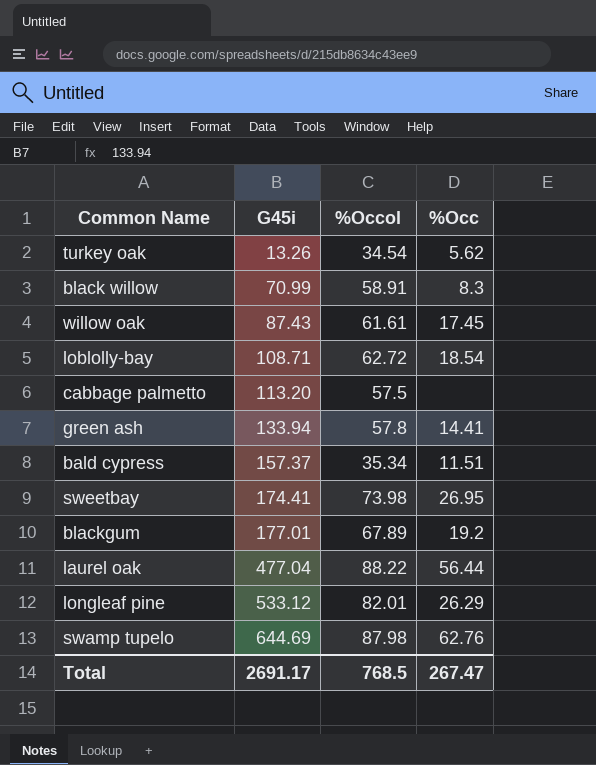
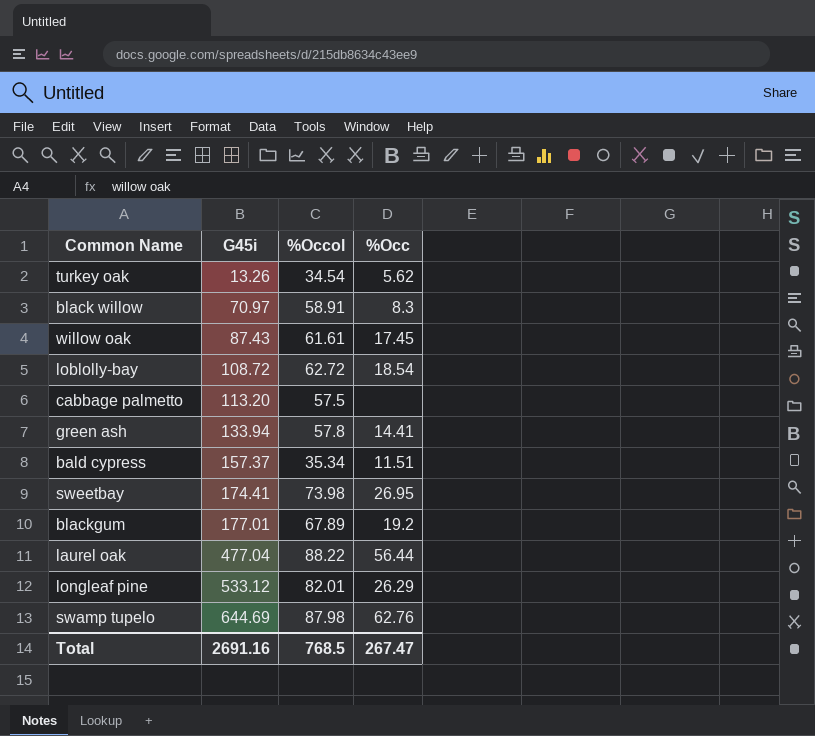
black willow | G45i: 70.99 -> 70.97
loblolly-bay | G45i: 108.71 -> 108.72
Total | G45i: 2691.17 -> 2691.16

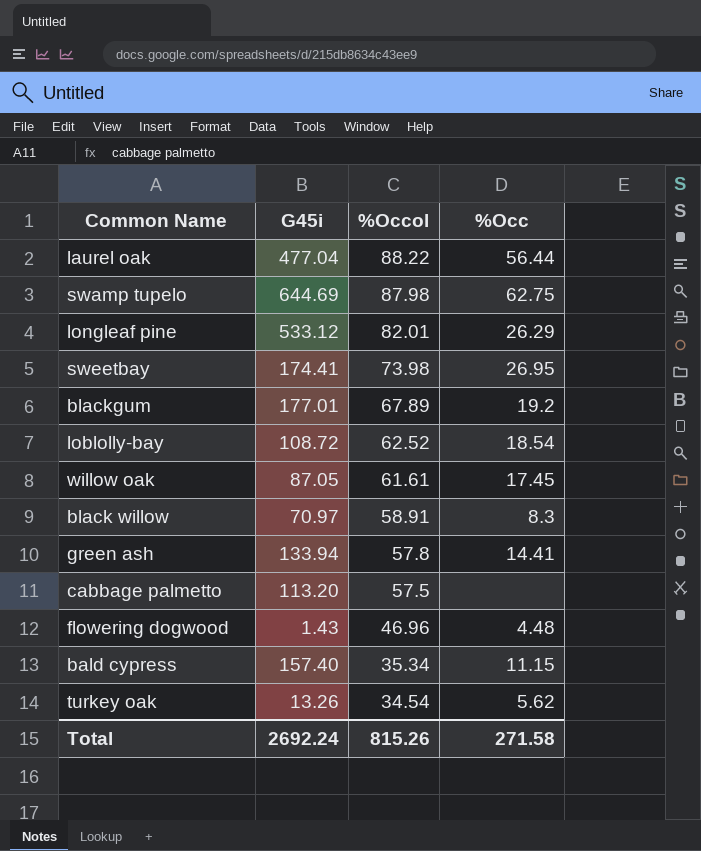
row order: G45i ascending -> %Occol descending
swamp tupelo | %Occ: 62.76 -> 62.75
loblolly-bay | %Occol: 62.72 -> 62.52
willow oak | G45i: 87.43 -> 87.05
row flowering dogwood: none -> 1.43 | 46.96 | 4.48
bald cypress | G45i: 157.37 -> 157.40
bald cypress | %Occ: 11.51 -> 11.15
Total | G45i: 2691.16 -> 2692.24
Total | %Occol: 768.5 -> 815.26
Total | %Occ: 267.47 -> 271.58

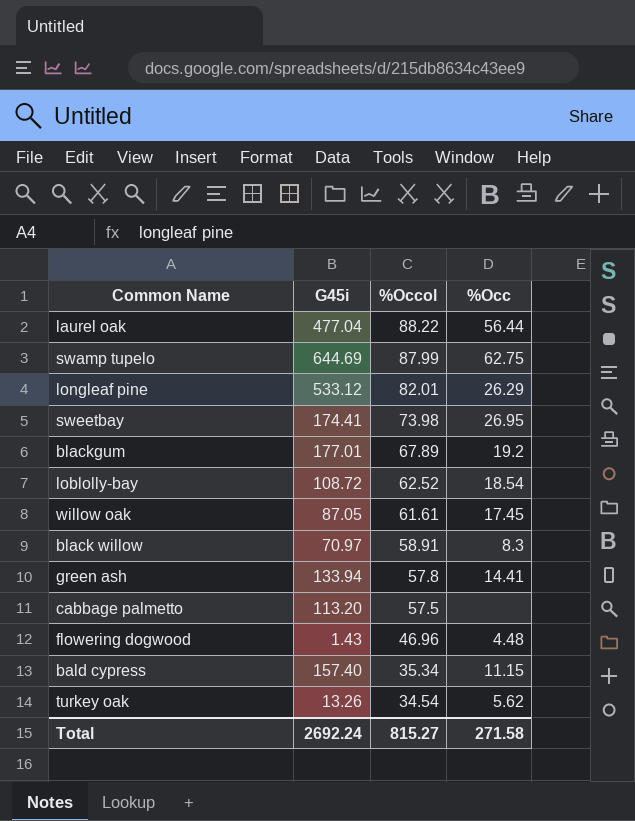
swamp tupelo | %Occol: 87.98 -> 87.99
Total | %Occol: 815.26 -> 815.27

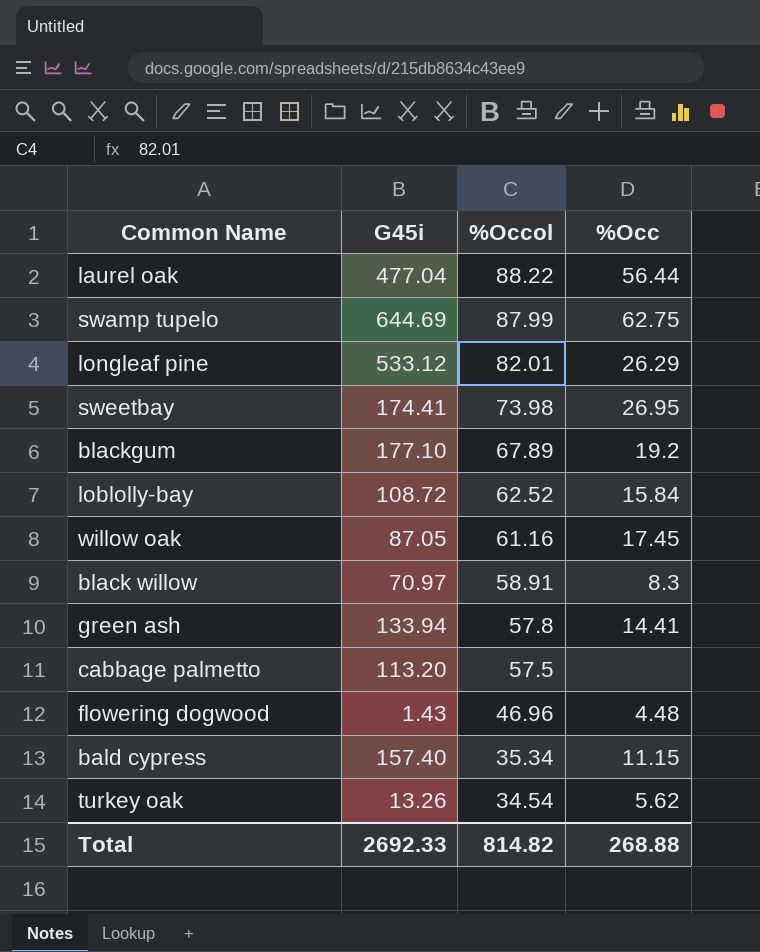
blackgum | G45i: 177.01 -> 177.10
loblolly-bay | %Occ: 18.54 -> 15.84
willow oak | %Occol: 61.61 -> 61.16
Total | G45i: 2692.24 -> 2692.33
Total | %Occol: 815.27 -> 814.82
Total | %Occ: 271.58 -> 268.88

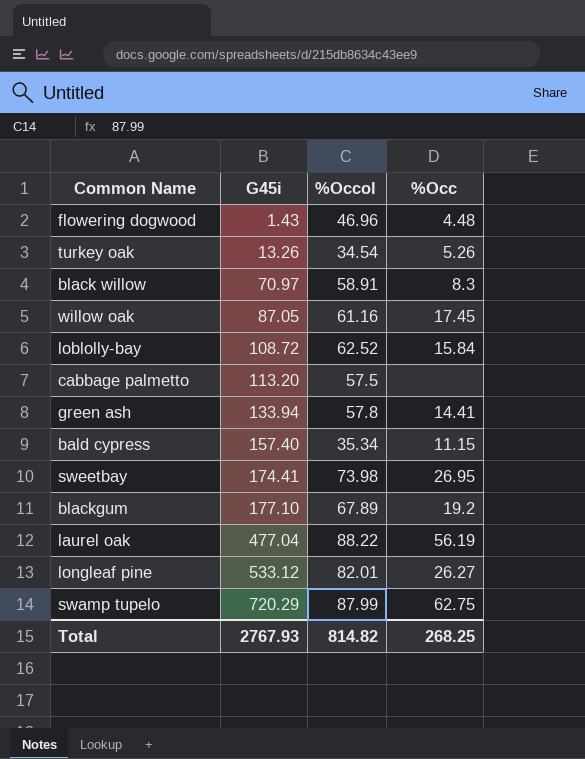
row order: %Occol descending -> G45i ascending
turkey oak | %Occ: 5.62 -> 5.26
laurel oak | %Occ: 56.44 -> 56.19
longleaf pine | %Occ: 26.29 -> 26.27
swamp tupelo | G45i: 644.69 -> 720.29
Total | G45i: 2692.33 -> 2767.93
Total | %Occ: 268.88 -> 268.25

